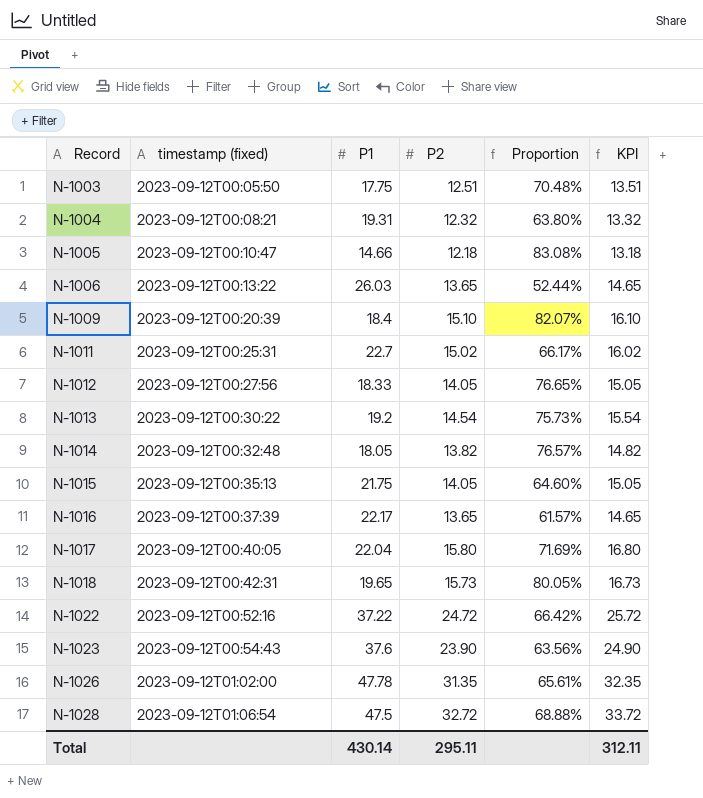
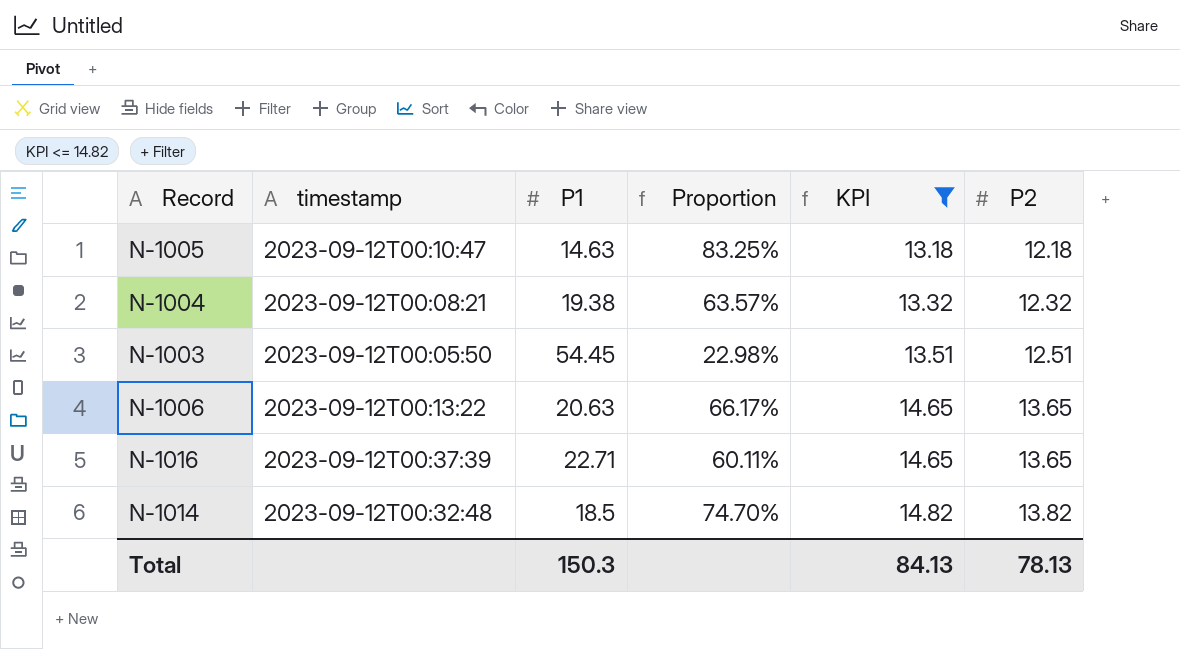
filter: none -> KPI <= 14.82
row order: Record ascending -> KPI ascending
column name: timestamp (fixed) -> timestamp
column P2 | position: 4 -> 6
N-1005 | P1: 14.66 -> 14.63
N-1005 | Proportion: 83.08% -> 83.25%
N-1004 | P1: 19.31 -> 19.38
N-1004 | Proportion: 63.80% -> 63.57%
N-1003 | P1: 17.75 -> 54.45
N-1003 | Proportion: 70.48% -> 22.98%
N-1006 | P1: 26.03 -> 20.63
N-1006 | Proportion: 52.44% -> 66.17%
N-1016 | P1: 22.17 -> 22.71
N-1016 | Proportion: 61.57% -> 60.11%
N-1014 | P1: 18.05 -> 18.5
N-1014 | Proportion: 76.57% -> 74.70%
Total | P1: 430.14 -> 150.3
Total | KPI: 312.11 -> 84.13
Total | P2: 295.11 -> 78.13

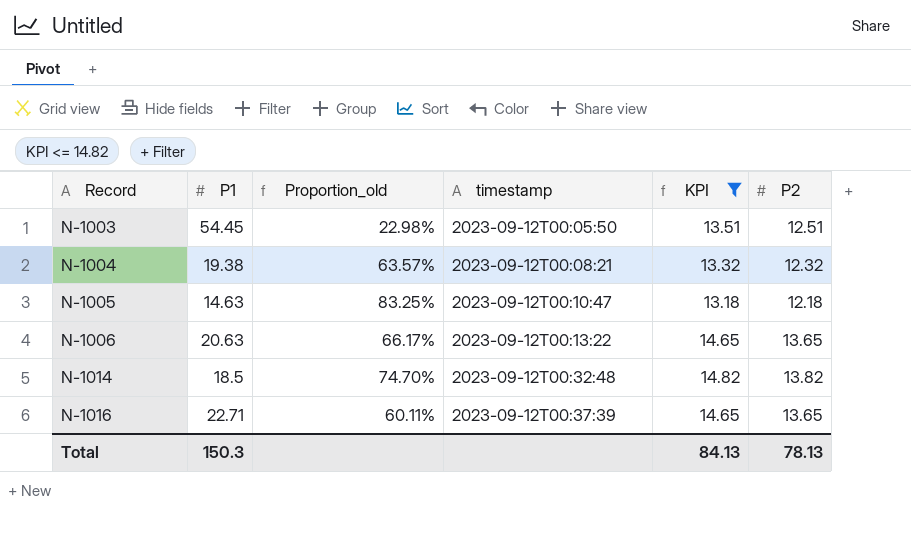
row order: KPI ascending -> Record ascending
column name: Proportion -> Proportion_old
column timestamp | position: 2 -> 4

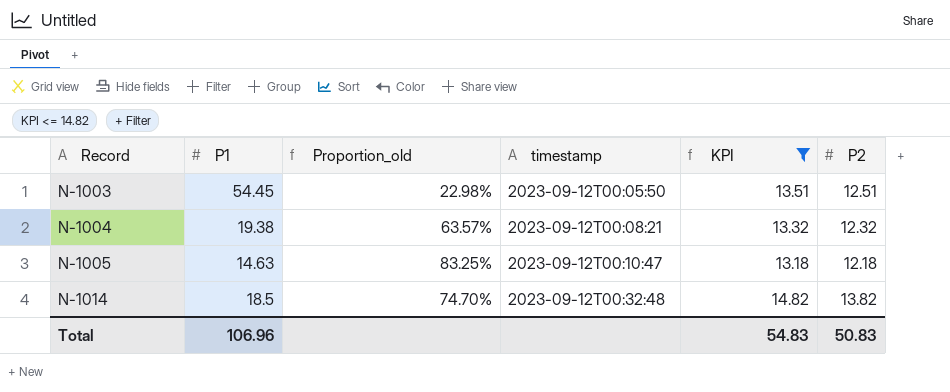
row N-1006: 20.63 | 66.17% | 2023-09-12T00:13:22 | 14.65 | 13.65 -> none
row N-1016: 22.71 | 60.11% | 2023-09-12T00:37:39 | 14.65 | 13.65 -> none
Total | P1: 150.3 -> 106.96
Total | KPI: 84.13 -> 54.83
Total | P2: 78.13 -> 50.83

